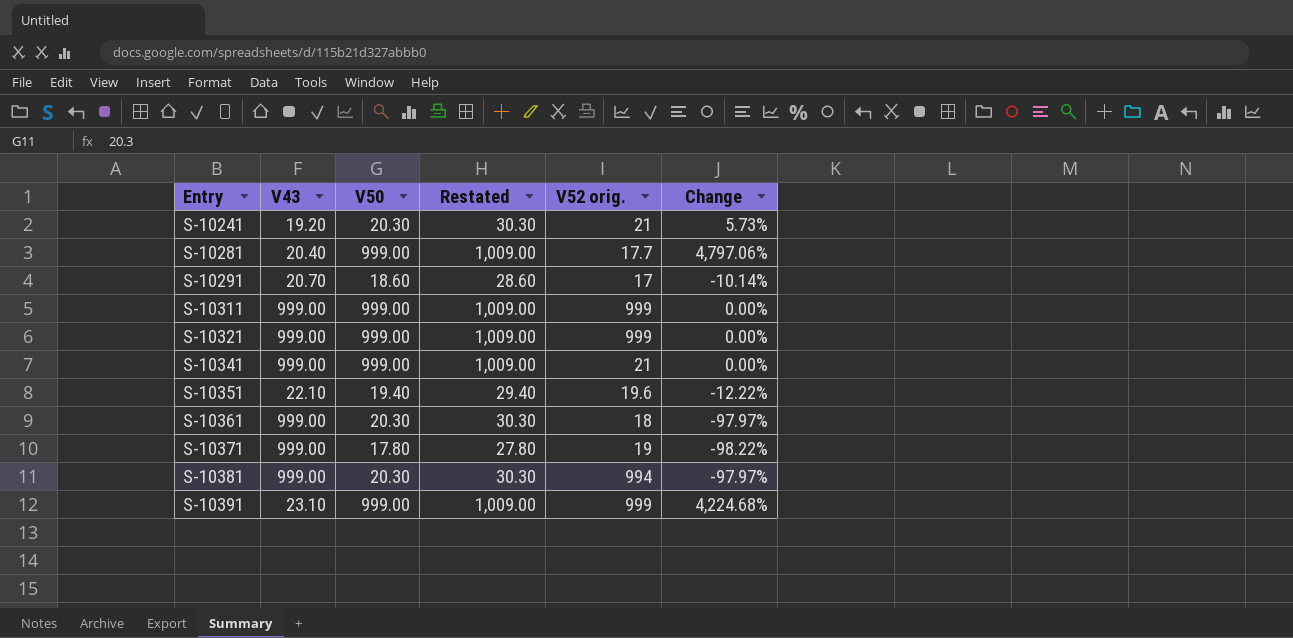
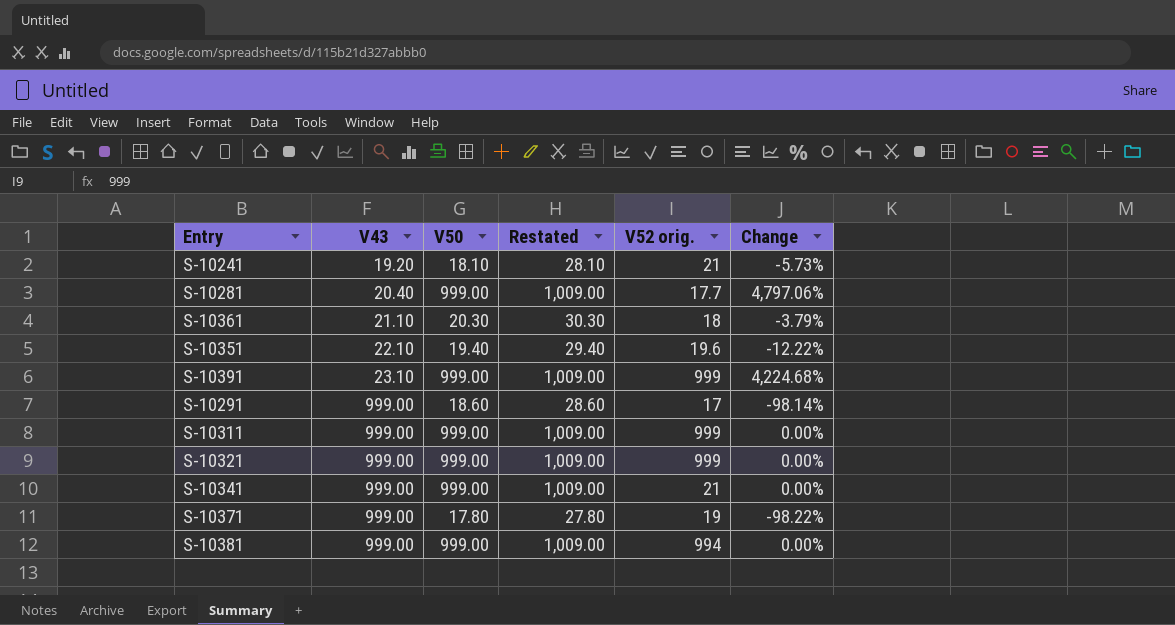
row order: Entry ascending -> V43 ascending
S-10241 | V50: 20.30 -> 18.10
S-10241 | Restated: 30.30 -> 28.10
S-10241 | Change: 5.73% -> -5.73%
S-10361 | V43: 999.00 -> 21.10
S-10361 | Change: -97.97% -> -3.79%
S-10291 | V43: 20.70 -> 999.00
S-10291 | Change: -10.14% -> -98.14%
S-10381 | V50: 20.30 -> 999.00
S-10381 | Restated: 30.30 -> 1,009.00
S-10381 | Change: -97.97% -> 0.00%

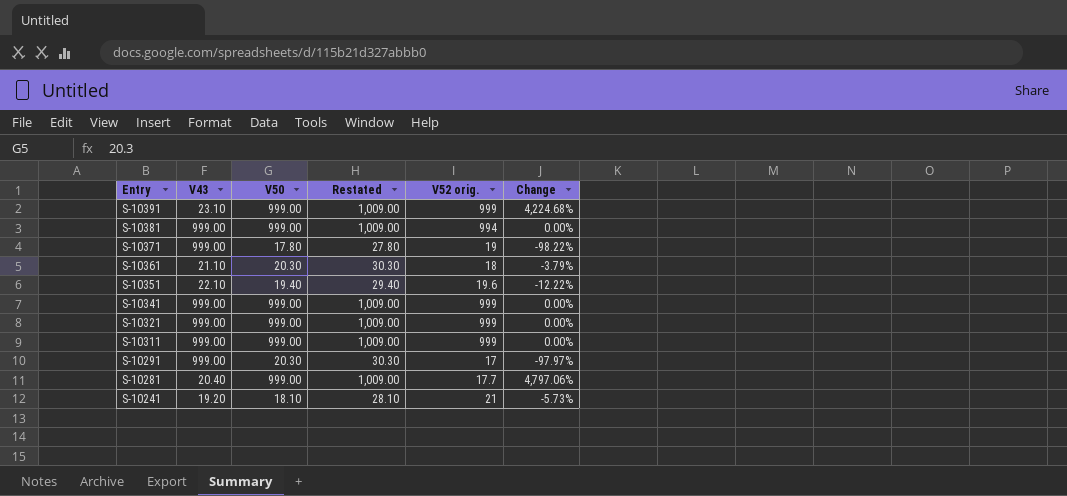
row order: V43 ascending -> Entry descending
S-10341 | V52 orig.: 21 -> 999
S-10291 | V50: 18.60 -> 20.30
S-10291 | Restated: 28.60 -> 30.30
S-10291 | Change: -98.14% -> -97.97%

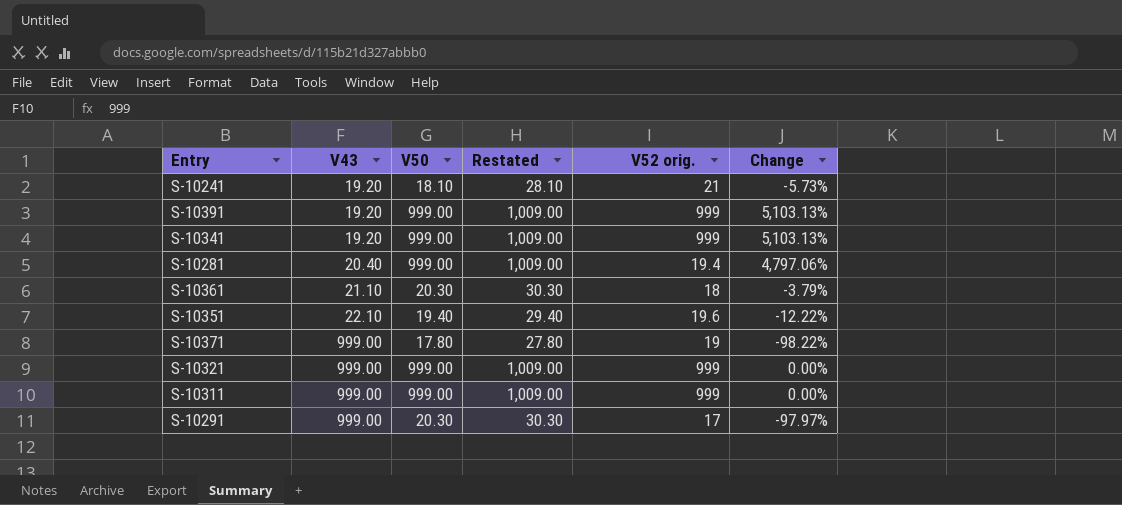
row order: Entry descending -> V43 ascending
row S-10381: 999.00 | 999.00 | 1,009.00 | 994 | 0.00% -> none
S-10391 | V43: 23.10 -> 19.20
S-10391 | Change: 4,224.68% -> 5,103.13%
S-10341 | V43: 999.00 -> 19.20
S-10341 | Change: 0.00% -> 5,103.13%
S-10281 | V52 orig.: 17.7 -> 19.4

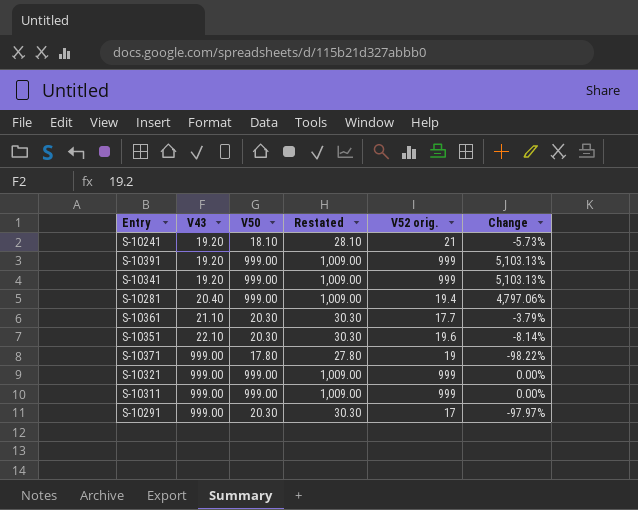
S-10361 | V52 orig.: 18 -> 17.7
S-10351 | V50: 19.40 -> 20.30
S-10351 | Restated: 29.40 -> 30.30
S-10351 | Change: -12.22% -> -8.14%

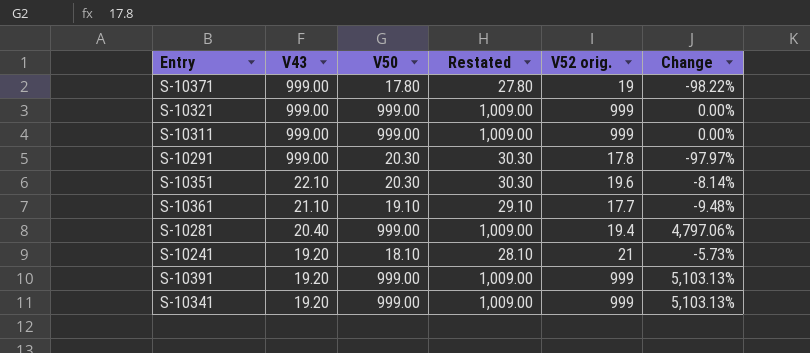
row order: V43 ascending -> V43 descending
S-10291 | V52 orig.: 17 -> 17.8
S-10361 | V50: 20.30 -> 19.10
S-10361 | Restated: 30.30 -> 29.10
S-10361 | Change: -3.79% -> -9.48%

